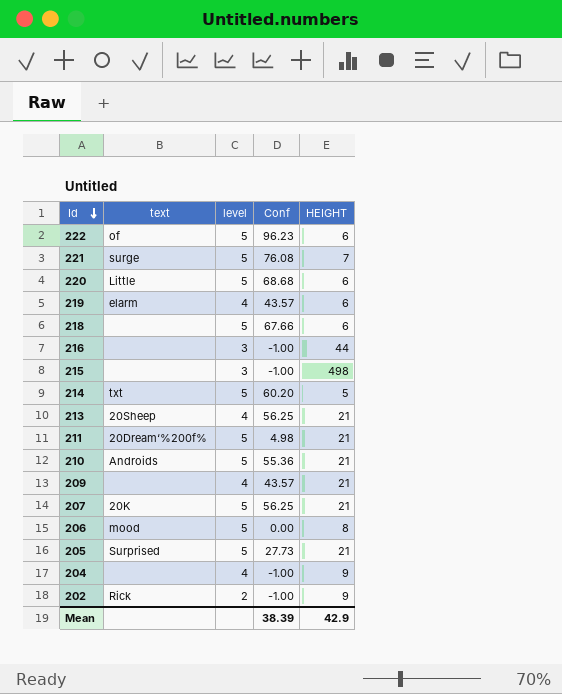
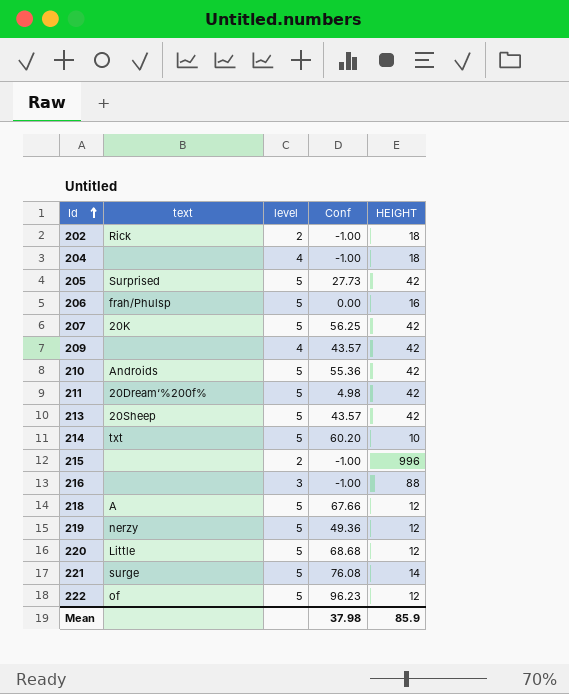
row order: Id descending -> Id ascending
202 | HEIGHT: 9 -> 18
204 | HEIGHT: 9 -> 18
205 | HEIGHT: 21 -> 42
206 | text: mood -> frah/Phulsp
206 | HEIGHT: 8 -> 16
207 | HEIGHT: 21 -> 42
209 | HEIGHT: 21 -> 42
210 | HEIGHT: 21 -> 42
211 | HEIGHT: 21 -> 42
213 | level: 4 -> 5
213 | Conf: 56.25 -> 43.57
213 | HEIGHT: 21 -> 42
214 | HEIGHT: 5 -> 10
215 | level: 3 -> 2
215 | HEIGHT: 498 -> 996
216 | HEIGHT: 44 -> 88
218 | text: none -> A
218 | HEIGHT: 6 -> 12
219 | text: elarm -> nerzy
219 | level: 4 -> 5
219 | Conf: 43.57 -> 49.36
219 | HEIGHT: 6 -> 12
220 | HEIGHT: 6 -> 12
221 | HEIGHT: 7 -> 14
222 | HEIGHT: 6 -> 12
Mean | Conf: 38.39 -> 37.98
Mean | HEIGHT: 42.9 -> 85.9

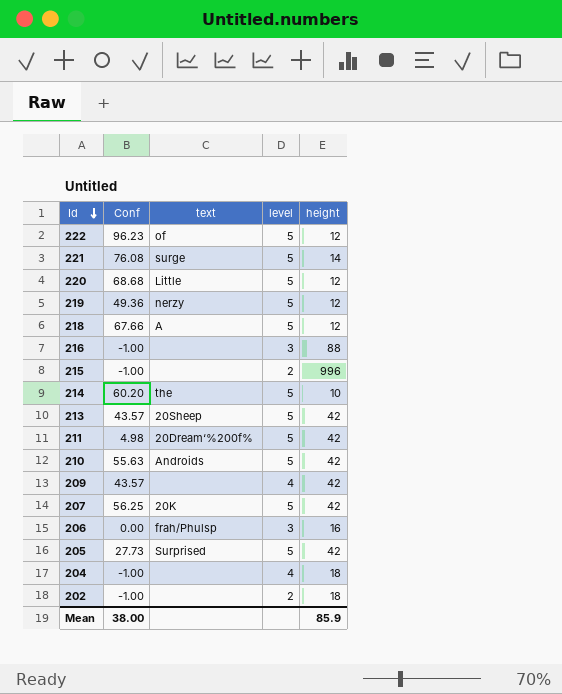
row order: Id ascending -> Id descending
column Conf | position: 4 -> 2
column name: HEIGHT -> height
214 | text: txt -> the
210 | Conf: 55.36 -> 55.63
206 | level: 5 -> 3
202 | text: Rick -> none
Mean | Conf: 37.98 -> 38.00

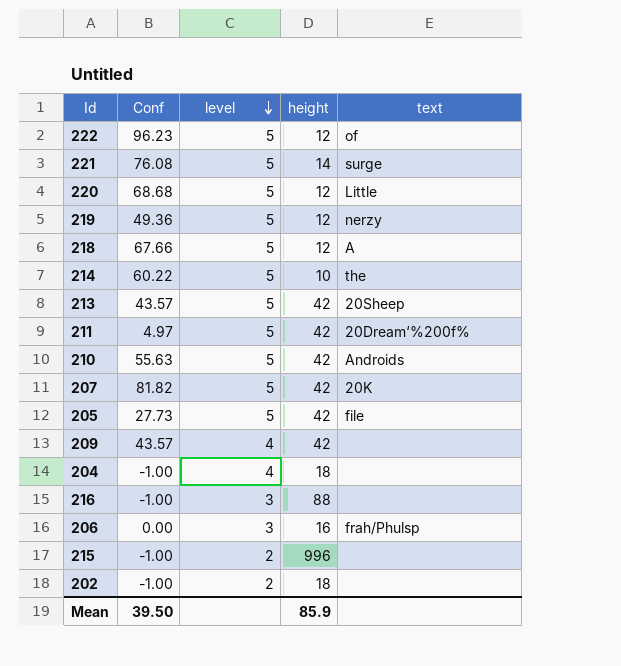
row order: Id descending -> level descending
column text | position: 3 -> 5
214 | Conf: 60.20 -> 60.22
211 | Conf: 4.98 -> 4.97
207 | Conf: 56.25 -> 81.82
205 | text: Surprised -> file
Mean | Conf: 38.00 -> 39.50

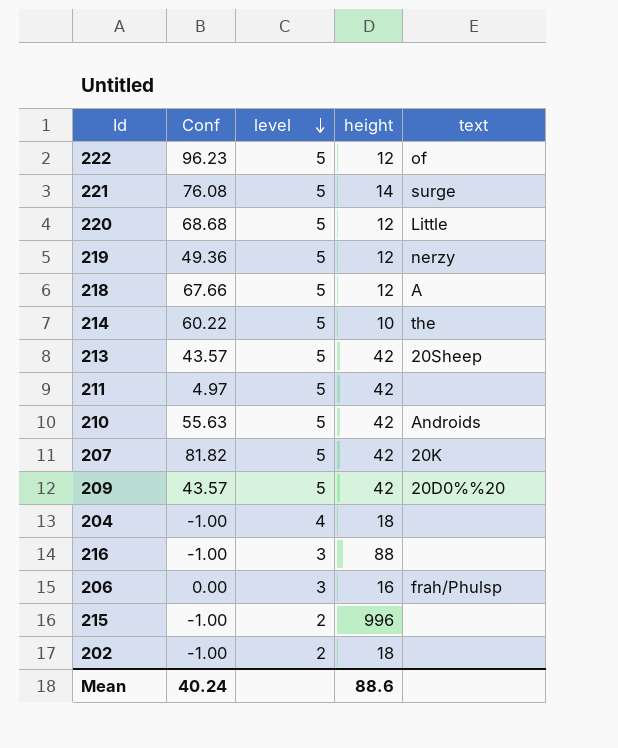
row 205: 27.73 | 5 | 42 | file -> none
211 | text: 20Dream‘%200f% -> none
209 | level: 4 -> 5
209 | text: none -> 20D0%%20
Mean | Conf: 39.50 -> 40.24
Mean | height: 85.9 -> 88.6

